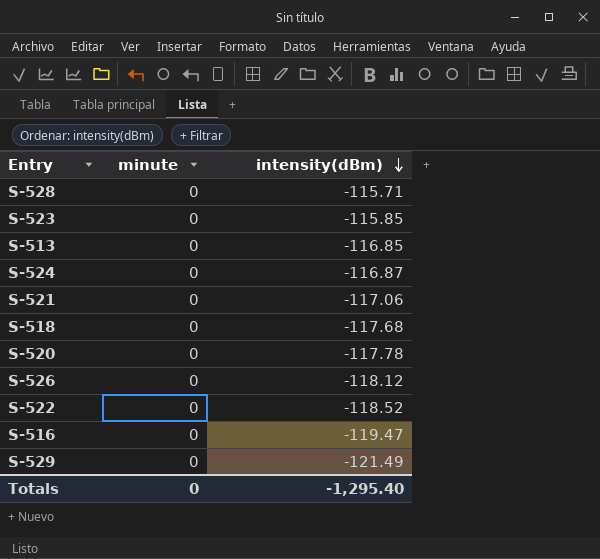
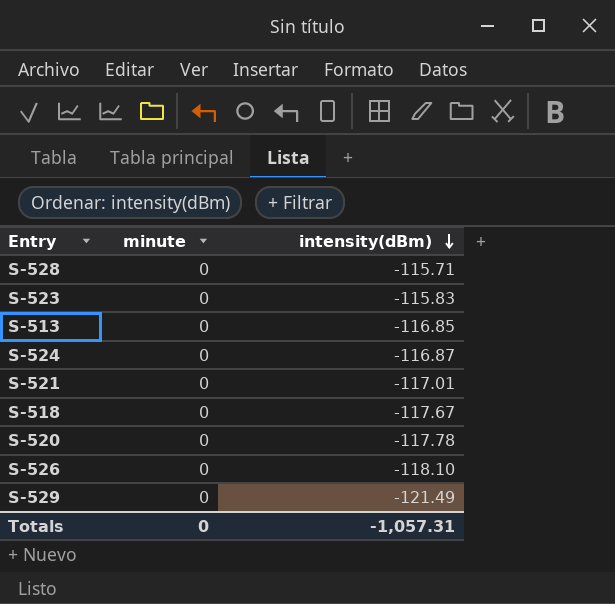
row S-522: 0 | -118.52 -> none
row S-516: 0 | -119.47 -> none
S-523 | intensity(dBm): -115.85 -> -115.83
S-521 | intensity(dBm): -117.06 -> -117.01
S-518 | intensity(dBm): -117.68 -> -117.67
S-526 | intensity(dBm): -118.12 -> -118.10
Totals | intensity(dBm): -1,295.40 -> -1,057.31

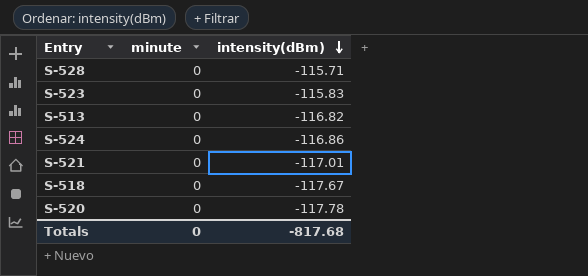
row S-526: 0 | -118.10 -> none
row S-529: 0 | -121.49 -> none
S-513 | intensity(dBm): -116.85 -> -116.82
S-524 | intensity(dBm): -116.87 -> -116.86
Totals | intensity(dBm): -1,057.31 -> -817.68

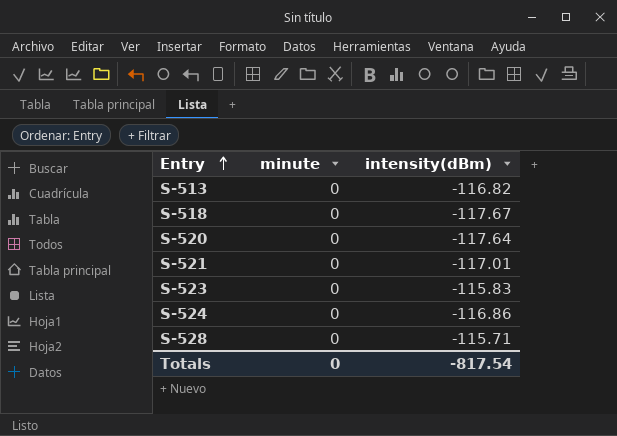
row order: intensity(dBm) descending -> Entry ascending
S-520 | intensity(dBm): -117.78 -> -117.64
Totals | intensity(dBm): -817.68 -> -817.54

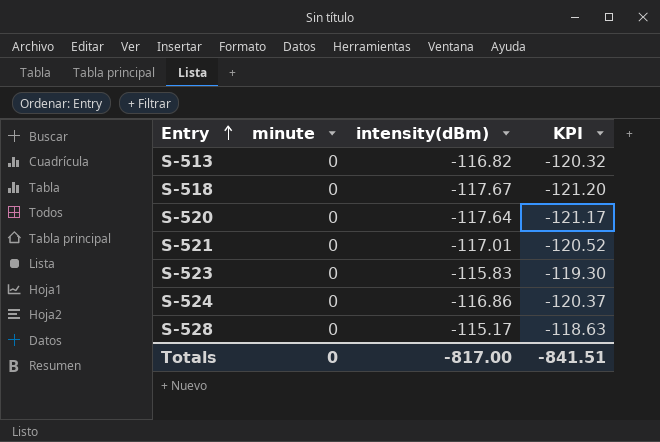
column KPI | formula: none -> [intensity(dBm)] * 1.03
S-528 | intensity(dBm): -115.71 -> -115.17
Totals | intensity(dBm): -817.54 -> -817.00

